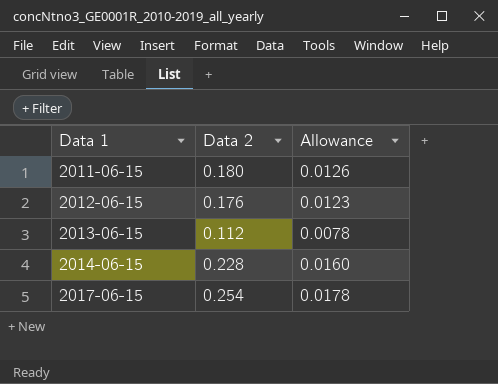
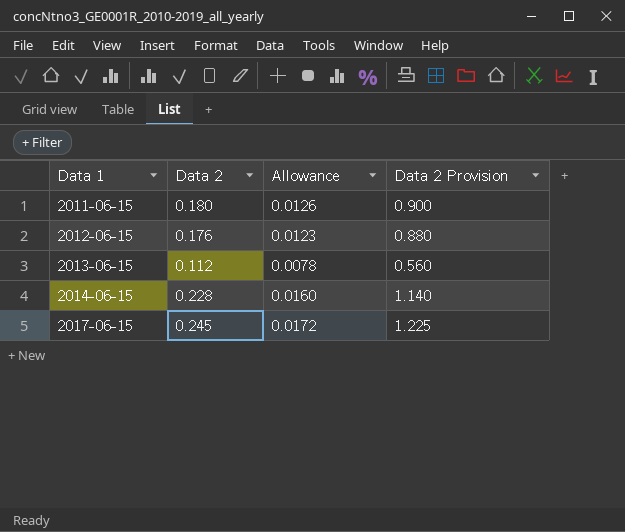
column Data 2 Provision | formula: none -> [Data 2] * 5
2017-06-15 | Data 2: 0.254 -> 0.245
2017-06-15 | Allowance: 0.0178 -> 0.0172

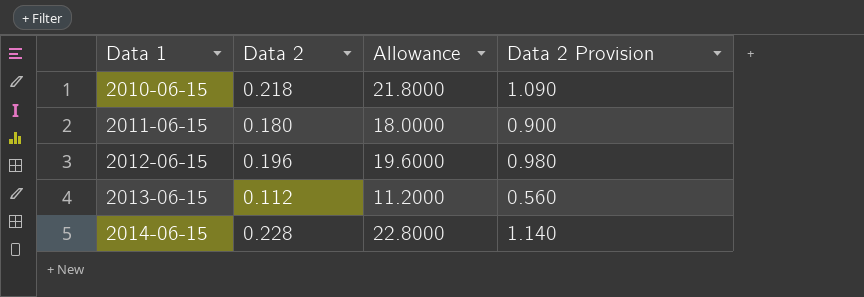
column Allowance | formula: [Data 2] * 0.07 -> [Data 2] * 100
row 2017-06-15: 0.245 | 0.0172 | 1.225 -> none
row 2010-06-15: none -> 0.218 | 21.8000 | 1.090
2012-06-15 | Data 2: 0.176 -> 0.196
2012-06-15 | Data 2 Provision: 0.880 -> 0.980

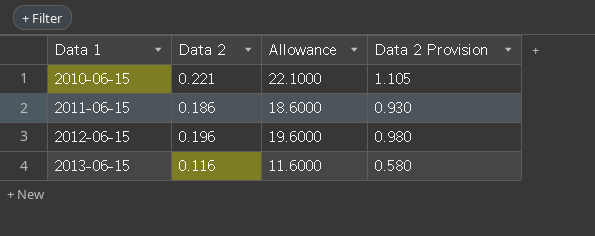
row 2014-06-15: 0.228 | 22.8000 | 1.140 -> none
2010-06-15 | Data 2: 0.218 -> 0.221
2010-06-15 | Allowance: 21.8000 -> 22.1000
2010-06-15 | Data 2 Provision: 1.090 -> 1.105
2011-06-15 | Data 2: 0.180 -> 0.186
2011-06-15 | Allowance: 18.0000 -> 18.6000
2011-06-15 | Data 2 Provision: 0.900 -> 0.930
2013-06-15 | Data 2: 0.112 -> 0.116
2013-06-15 | Allowance: 11.2000 -> 11.6000
2013-06-15 | Data 2 Provision: 0.560 -> 0.580

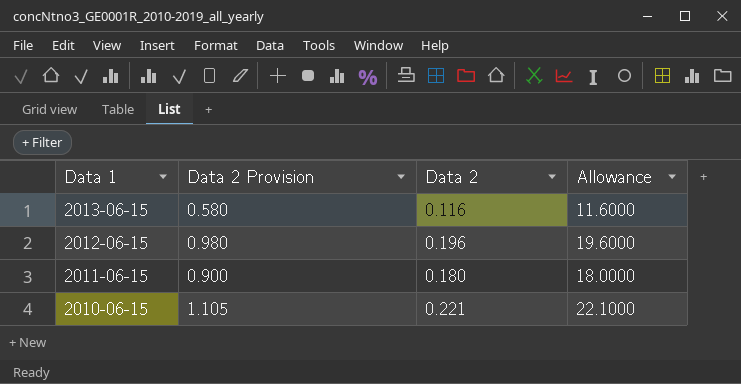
row order: Data 1 ascending -> Data 1 descending
column Data 2 Provision | position: 4 -> 2
2011-06-15 | Data 2 Provision: 0.930 -> 0.900
2011-06-15 | Data 2: 0.186 -> 0.180
2011-06-15 | Allowance: 18.6000 -> 18.0000

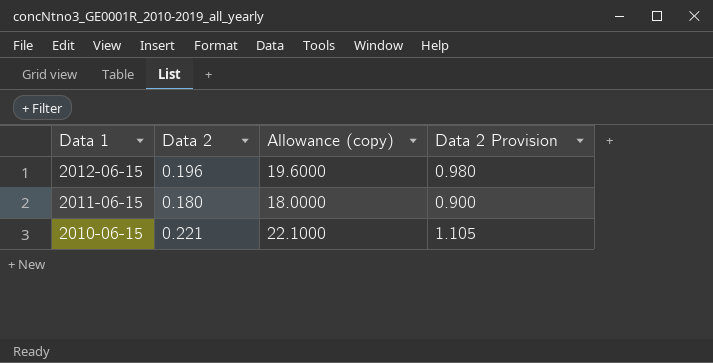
column name: Allowance -> Allowance (copy)
column Data 2 Provision | position: 2 -> 4
row 2013-06-15: 0.580 | 0.116 | 11.6000 -> none

